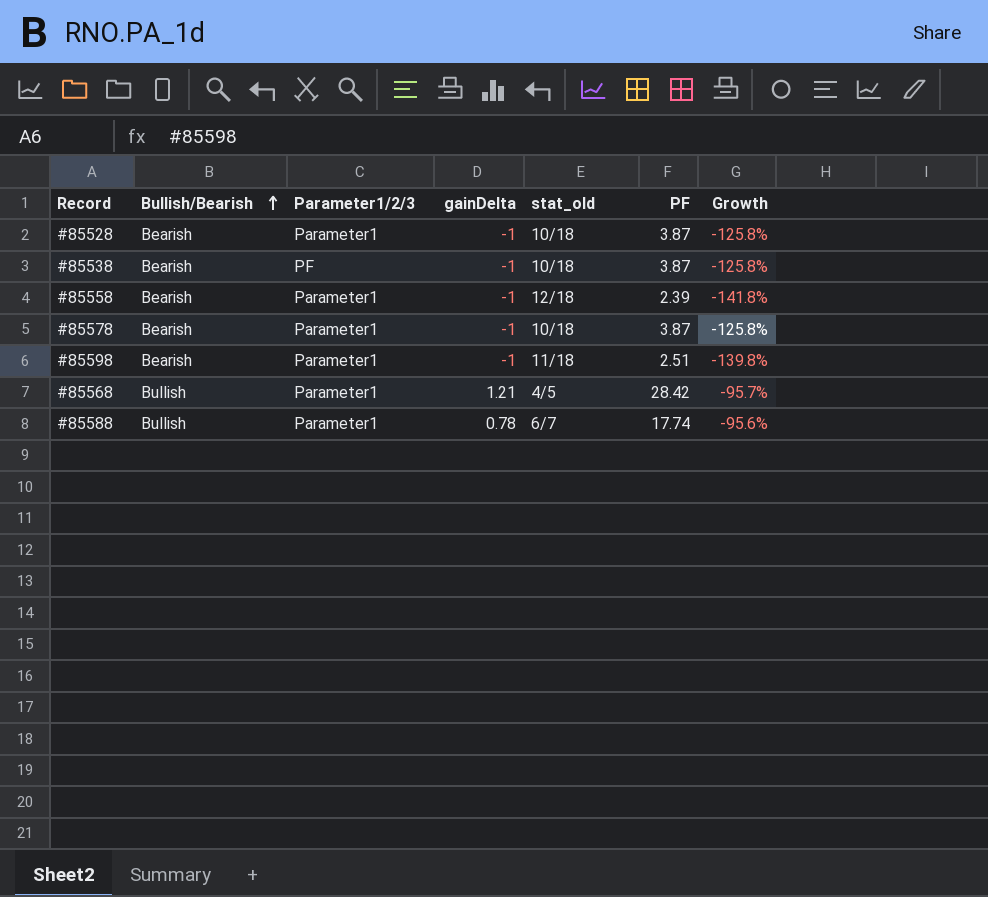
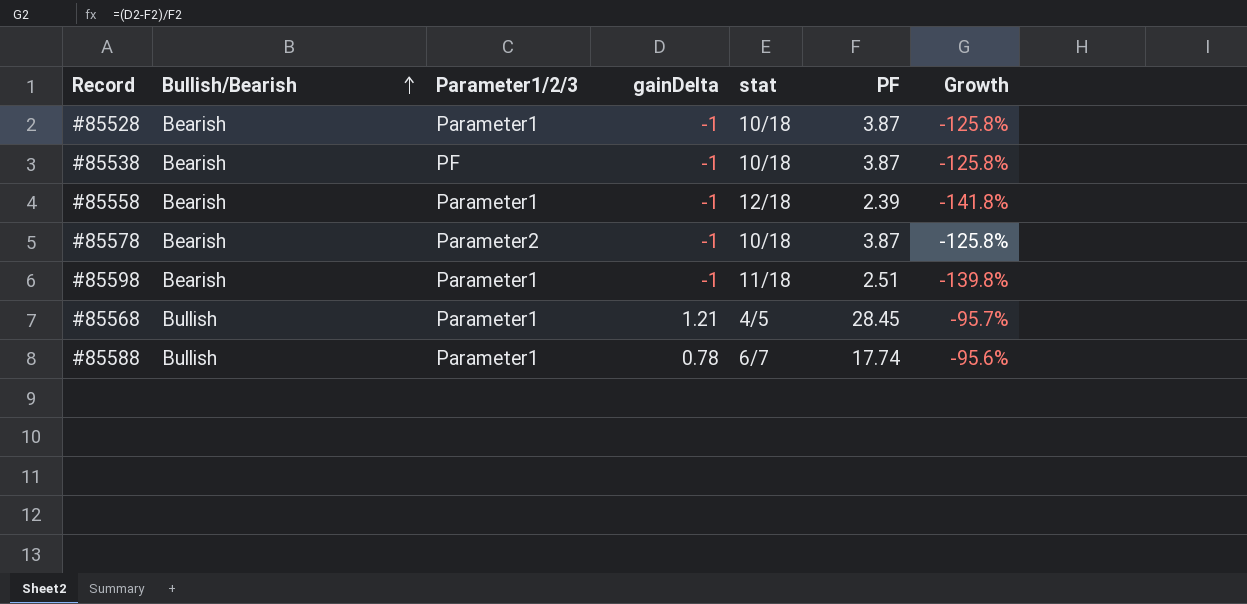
column name: stat_old -> stat
#85578 | Parameter1/2/3: Parameter1 -> Parameter2
#85568 | PF: 28.42 -> 28.45

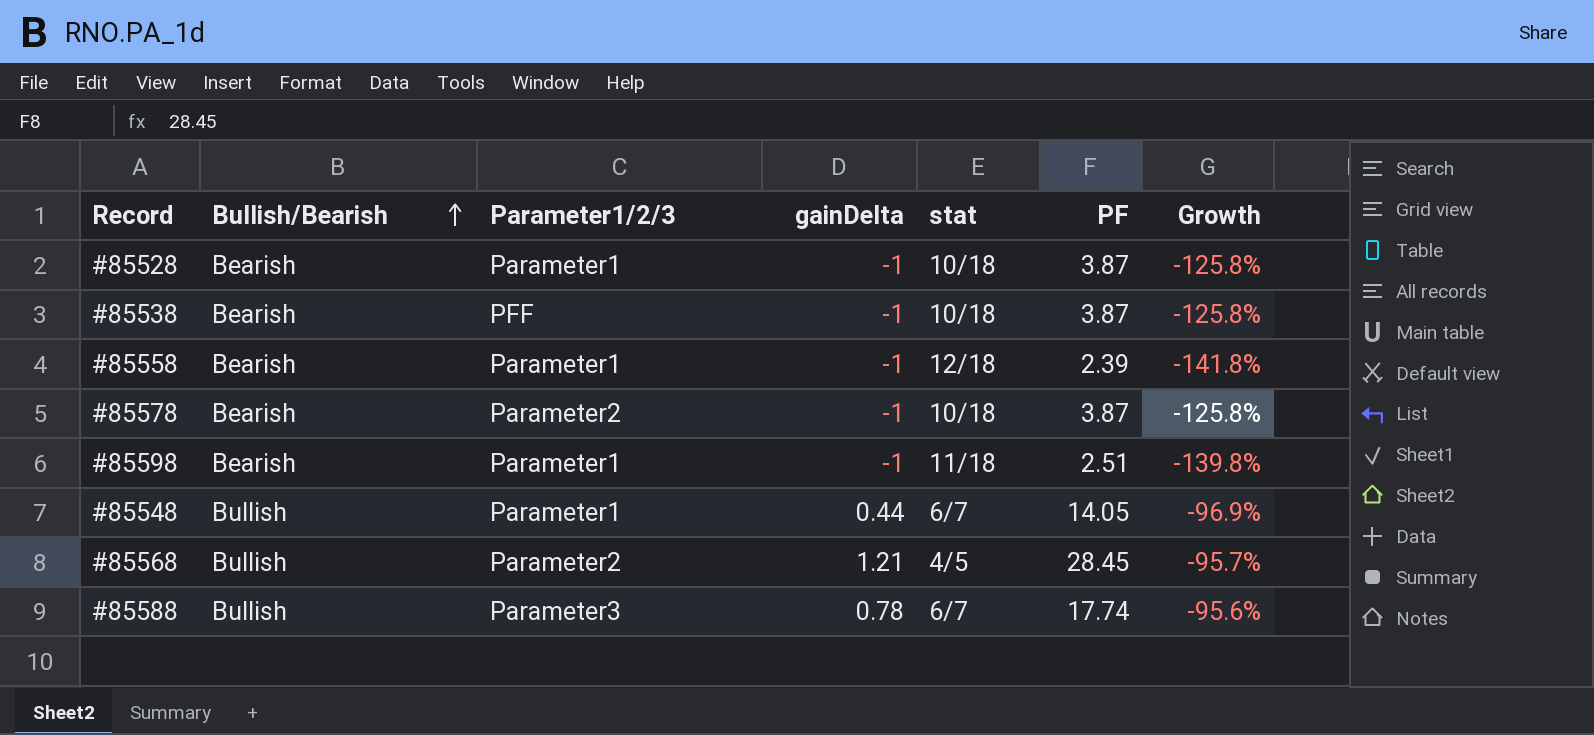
#85538 | Parameter1/2/3: PF -> PFF
row #85548: none -> Bullish | Parameter1 | 0.44 | 6/7 | 14.05 | -96.9%
#85568 | Parameter1/2/3: Parameter1 -> Parameter2
#85588 | Parameter1/2/3: Parameter1 -> Parameter3

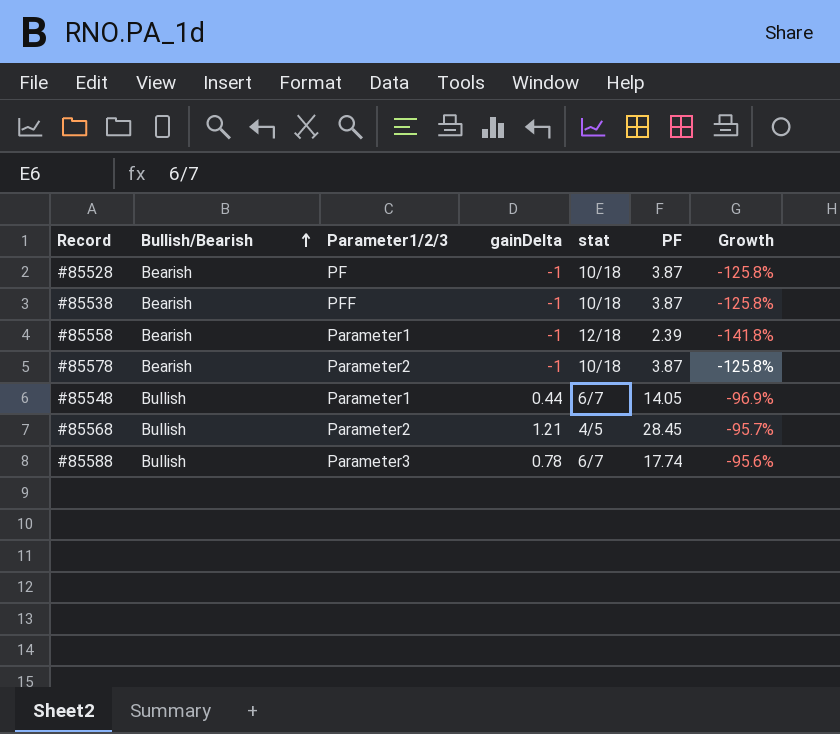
row #85598: Bearish | Parameter1 | -1 | 11/18 | 2.51 | -139.8% -> none
#85528 | Parameter1/2/3: Parameter1 -> PF

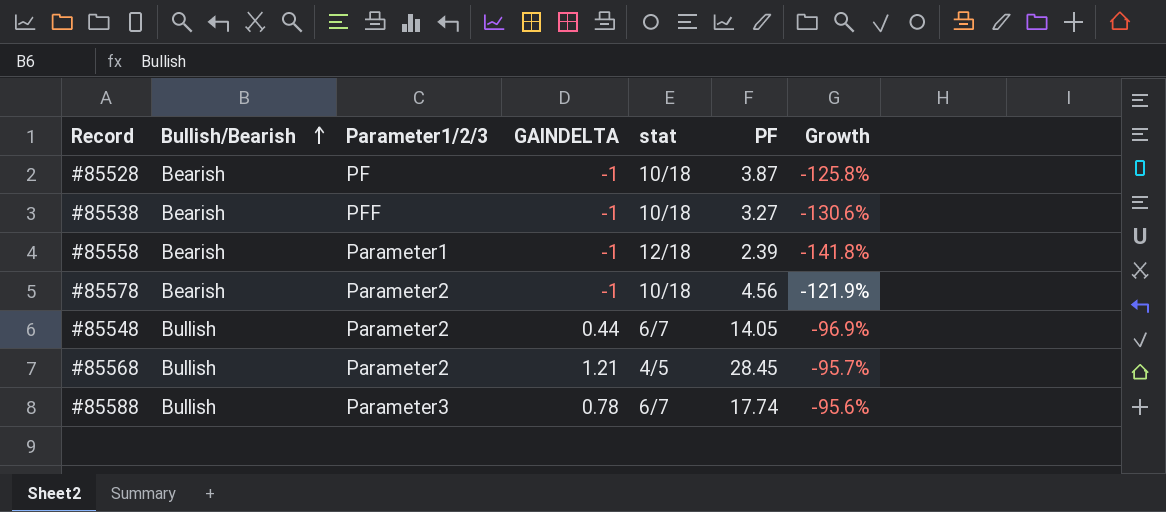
column name: gainDelta -> GAINDELTA
#85538 | PF: 3.87 -> 3.27
#85538 | Growth: -125.8% -> -130.6%
#85578 | PF: 3.87 -> 4.56
#85578 | Growth: -125.8% -> -121.9%
#85548 | Parameter1/2/3: Parameter1 -> Parameter2

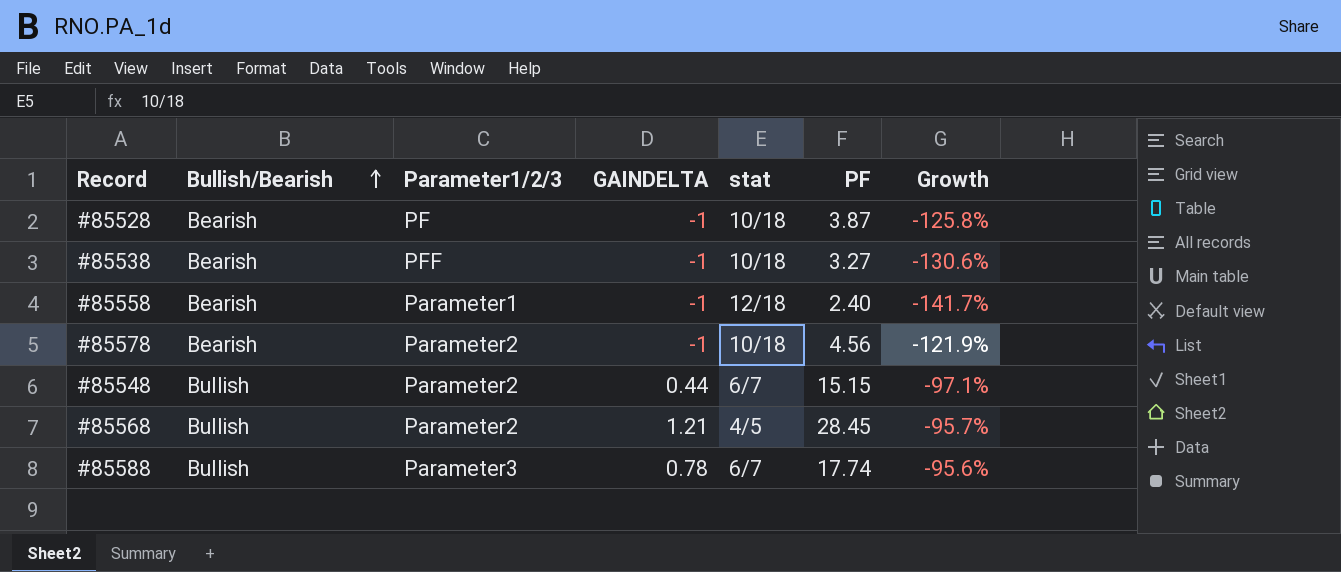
#85558 | PF: 2.39 -> 2.40
#85558 | Growth: -141.8% -> -141.7%
#85548 | PF: 14.05 -> 15.15
#85548 | Growth: -96.9% -> -97.1%

